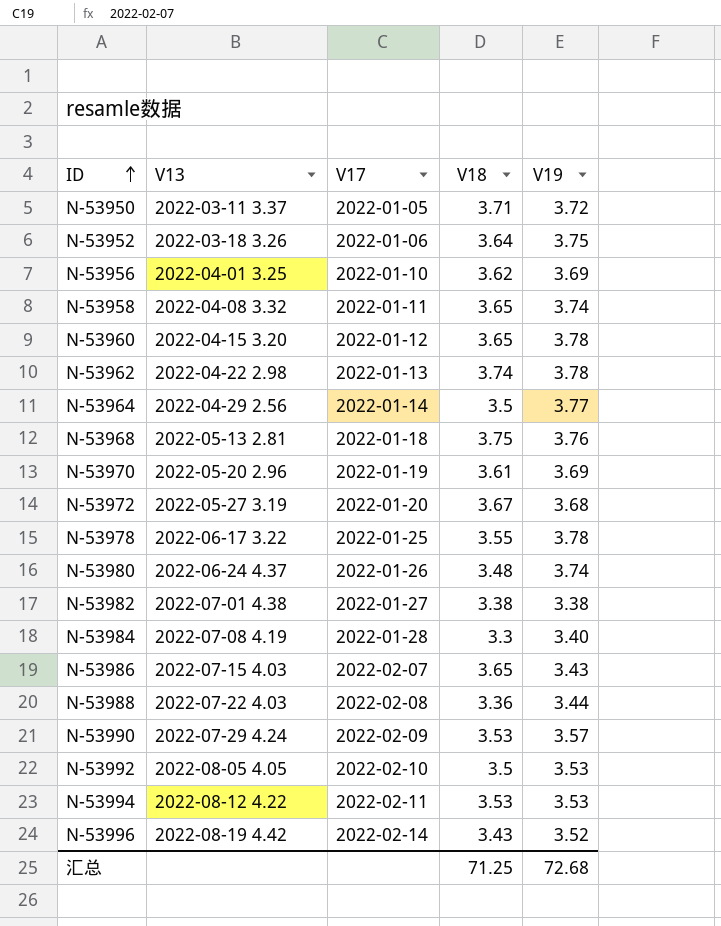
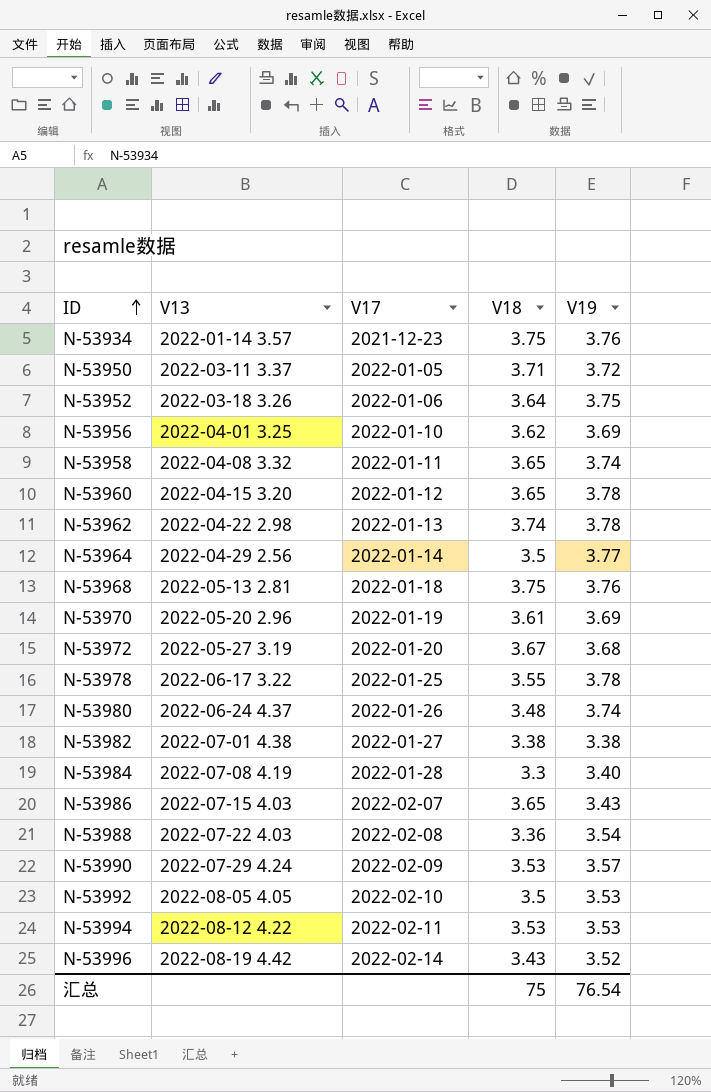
row N-53934: none -> 2022-01-14 3.57 | 2021-12-23 | 3.75 | 3.76
N-53988 | V19: 3.44 -> 3.54
汇总 | V18: 71.25 -> 75
汇总 | V19: 72.68 -> 76.54

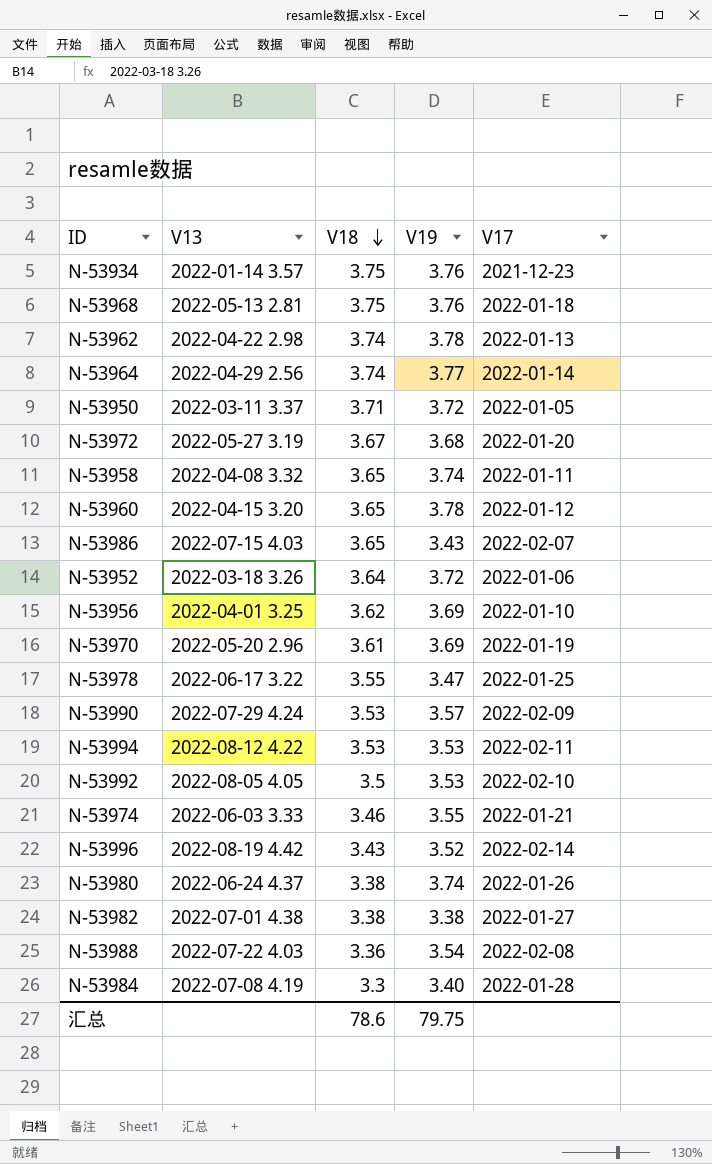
row order: ID ascending -> V18 descending
column V17 | position: 3 -> 5
N-53964 | V18: 3.5 -> 3.74
N-53952 | V19: 3.75 -> 3.72
N-53978 | V19: 3.78 -> 3.47
row N-53974: none -> 2022-06-03 3.33 | 3.46 | 3.55 | 2022-01-21
N-53980 | V18: 3.48 -> 3.38
汇总 | V18: 75 -> 78.6
汇总 | V19: 76.54 -> 79.75

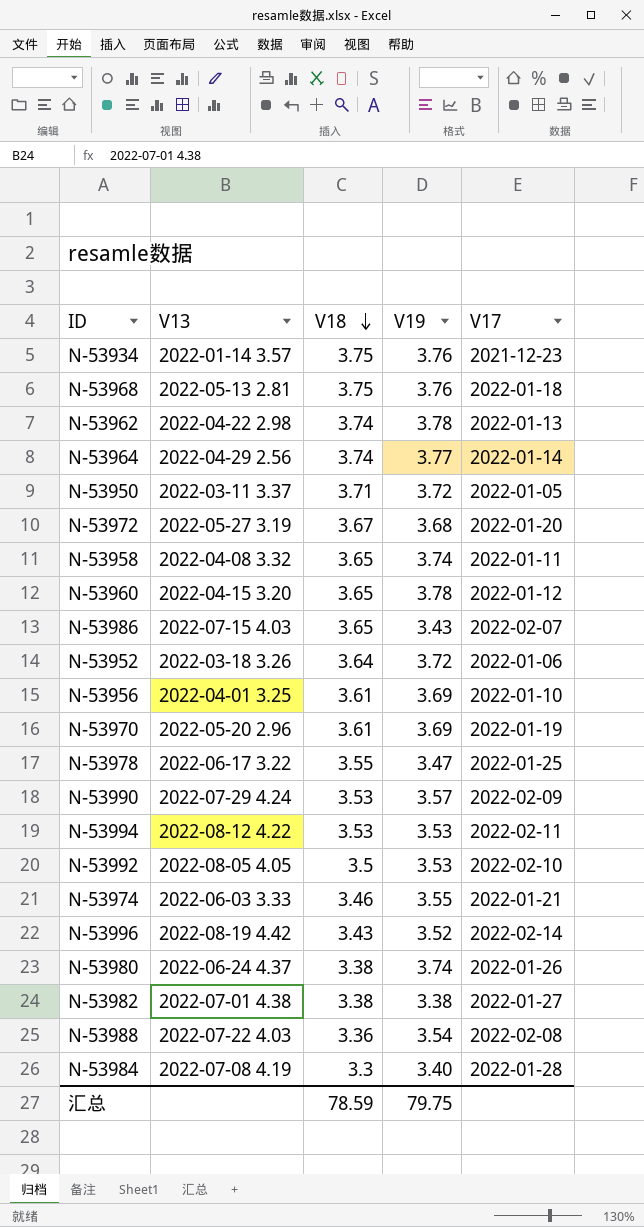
N-53956 | V18: 3.62 -> 3.61
汇总 | V18: 78.6 -> 78.59

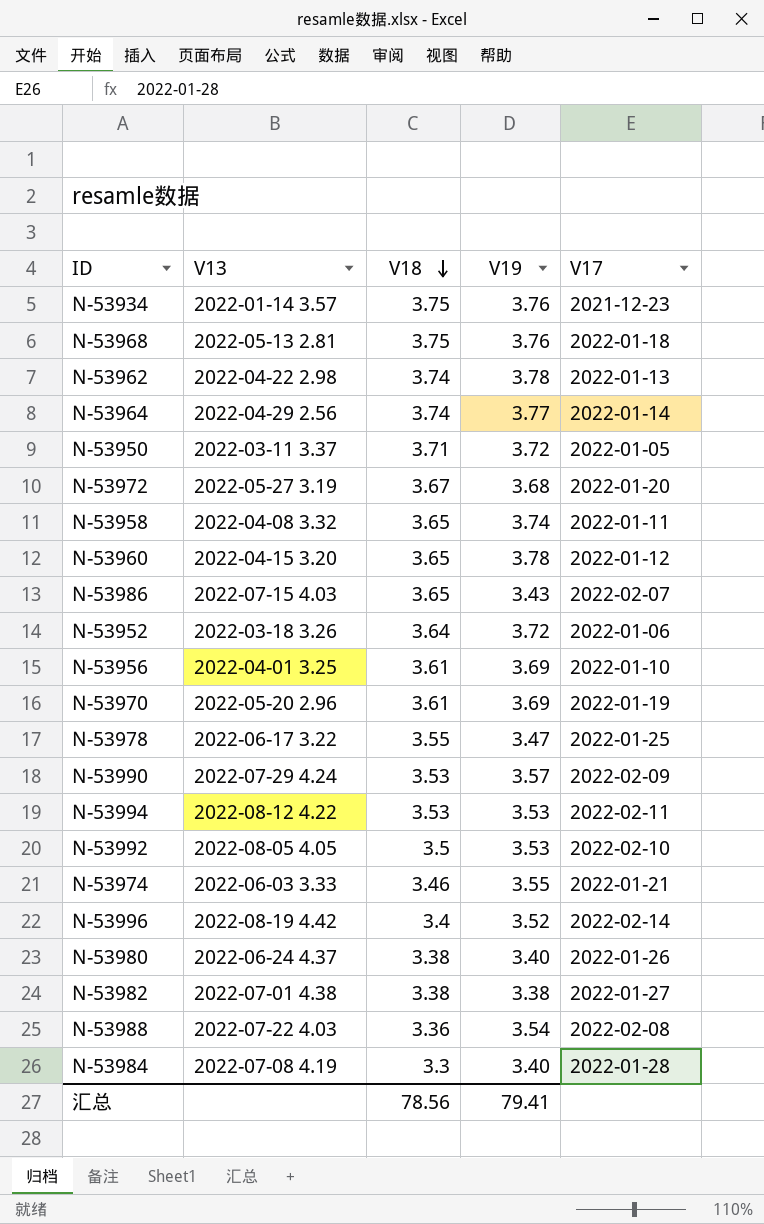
N-53996 | V18: 3.43 -> 3.4
N-53980 | V19: 3.74 -> 3.40
汇总 | V18: 78.59 -> 78.56
汇总 | V19: 79.75 -> 79.41

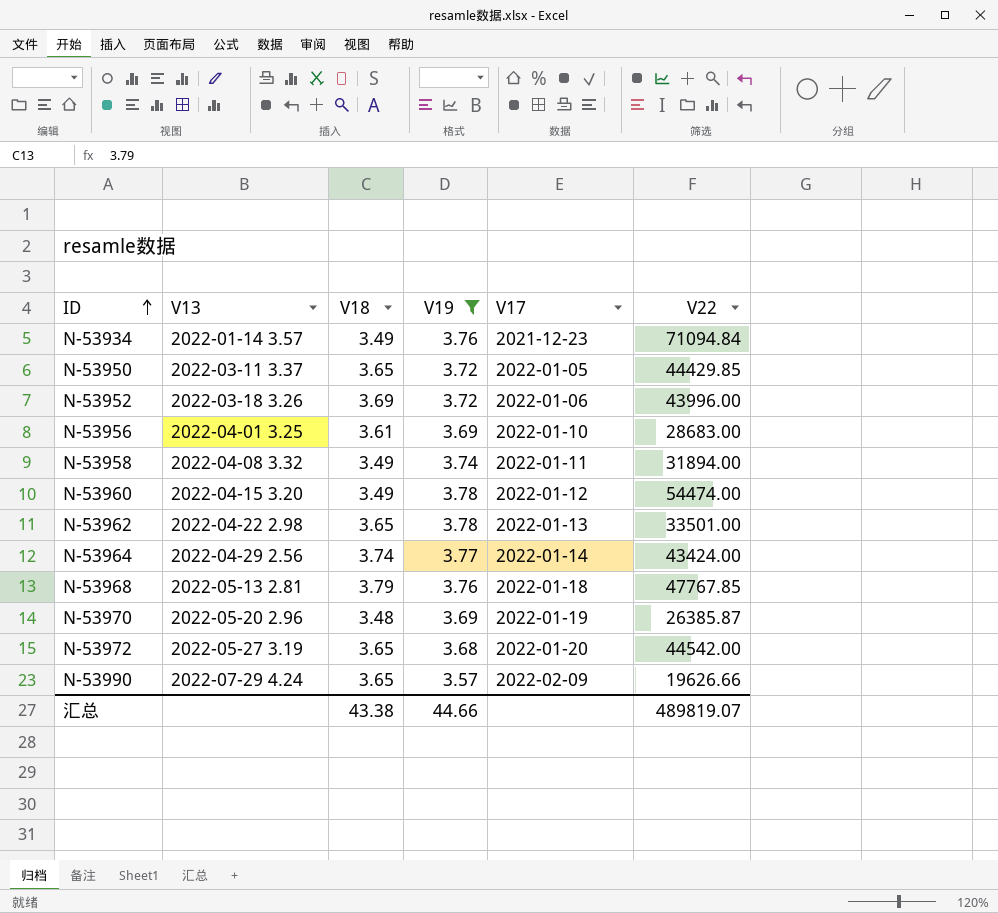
filter: none -> V19 >= 3.57
row order: V18 descending -> ID ascending
column V22 | position: none -> 6
N-53934 | V18: 3.75 -> 3.49
N-53950 | V18: 3.71 -> 3.65
N-53952 | V18: 3.64 -> 3.69
N-53958 | V18: 3.65 -> 3.49
N-53960 | V18: 3.65 -> 3.49
N-53962 | V18: 3.74 -> 3.65
N-53968 | V18: 3.75 -> 3.79
N-53970 | V18: 3.61 -> 3.48
N-53972 | V18: 3.67 -> 3.65
N-53990 | V18: 3.53 -> 3.65
汇总 | V18: 78.56 -> 43.38
汇总 | V19: 79.41 -> 44.66

